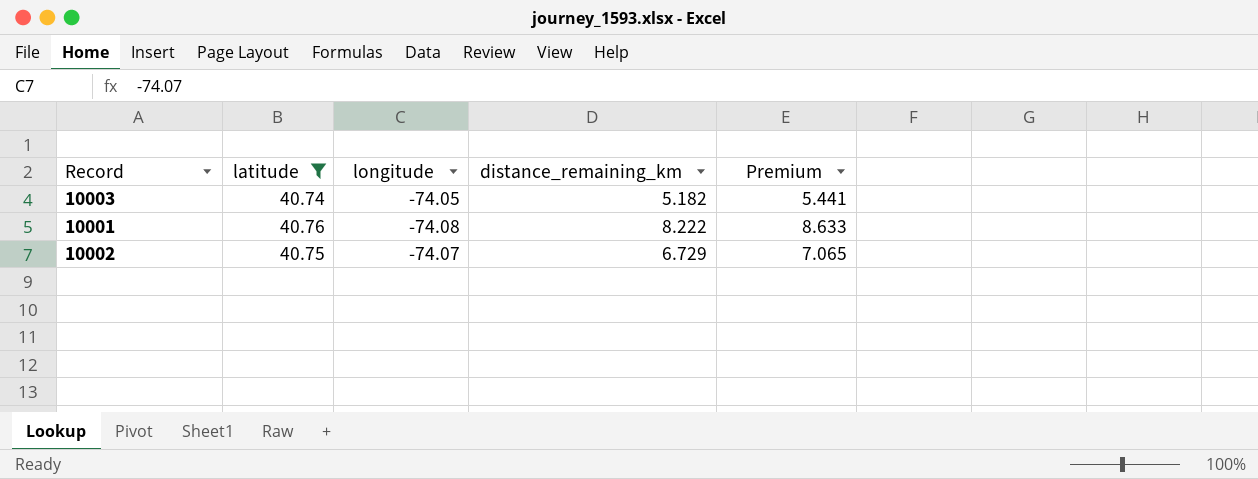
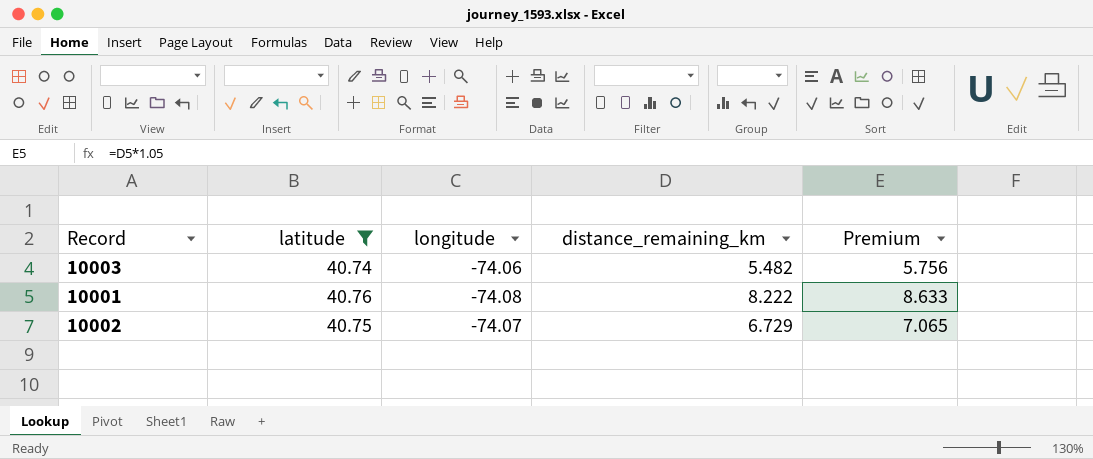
10003 | longitude: -74.05 -> -74.06
10003 | distance_remaining_km: 5.182 -> 5.482
10003 | Premium: 5.441 -> 5.756

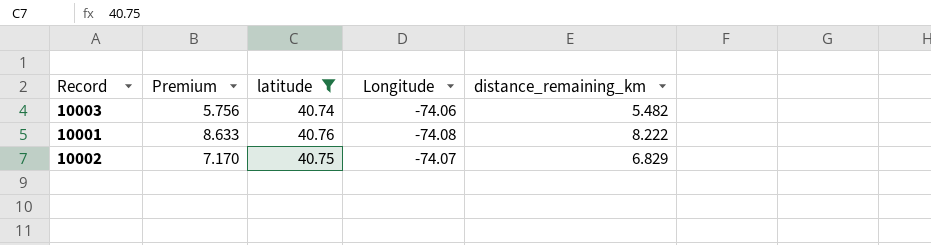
column Premium | position: 5 -> 2
column name: longitude -> Longitude
10002 | Premium: 7.065 -> 7.170
10002 | distance_remaining_km: 6.729 -> 6.829

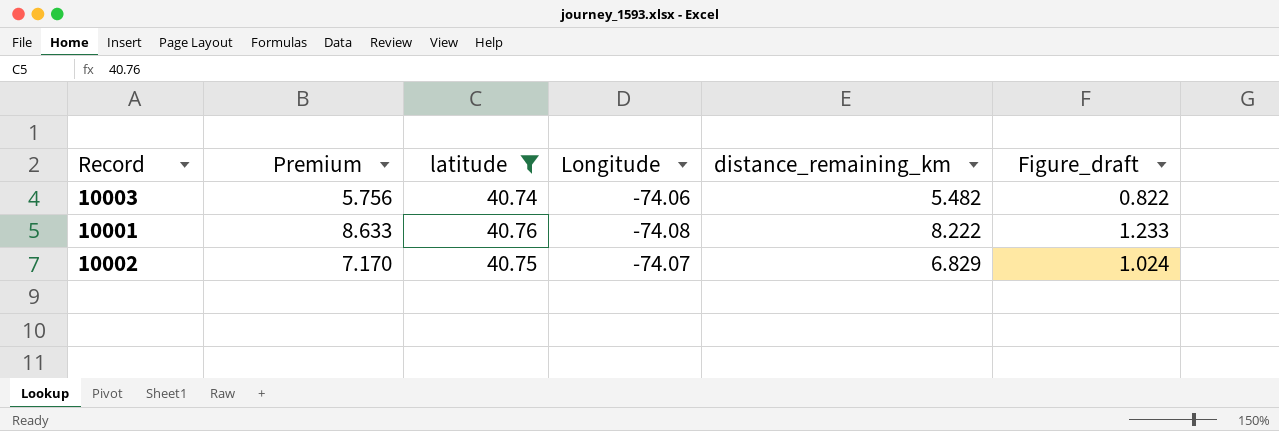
column Figure_draft | formula: none -> [distance_remaining_km] * 0.15

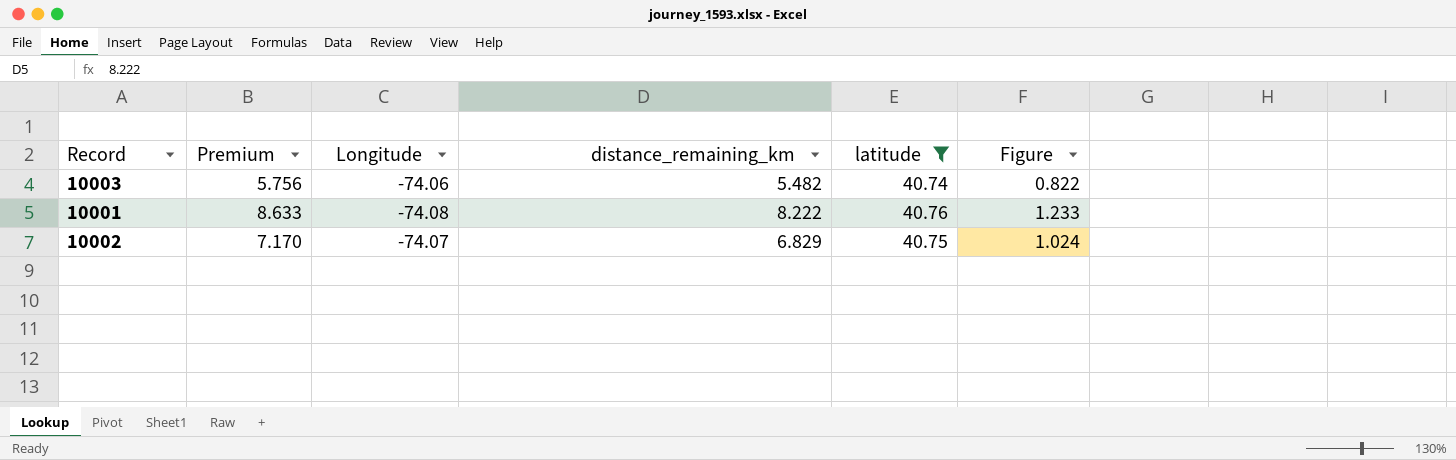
column latitude | position: 3 -> 5
column name: Figure_draft -> Figure

